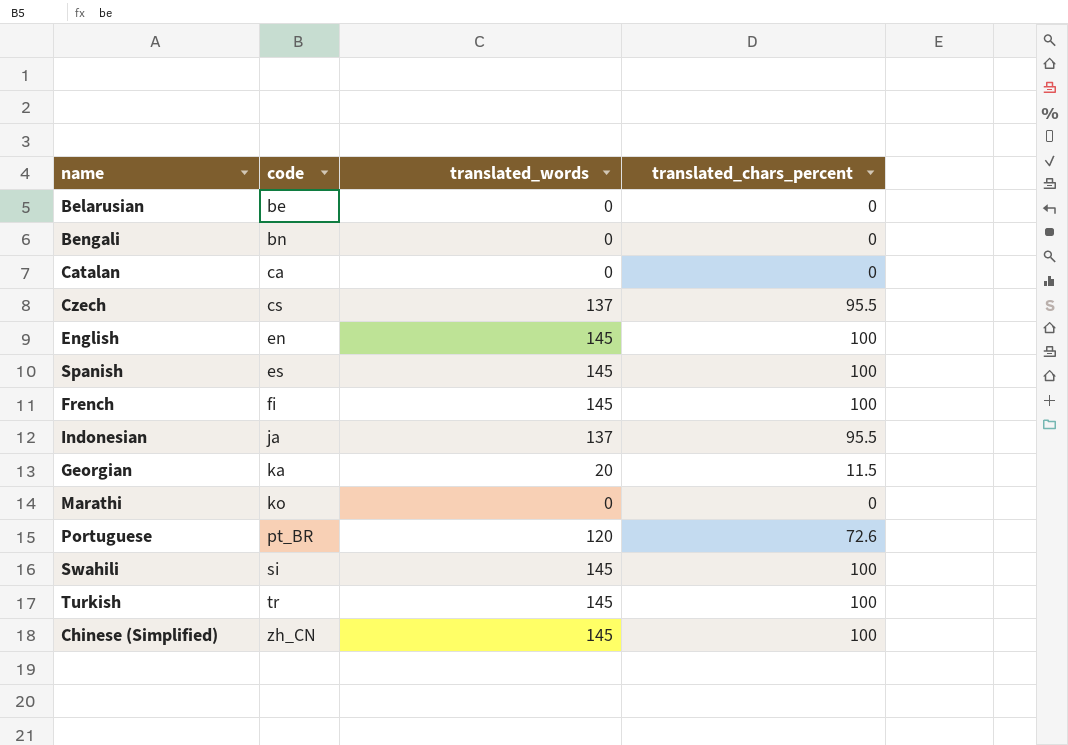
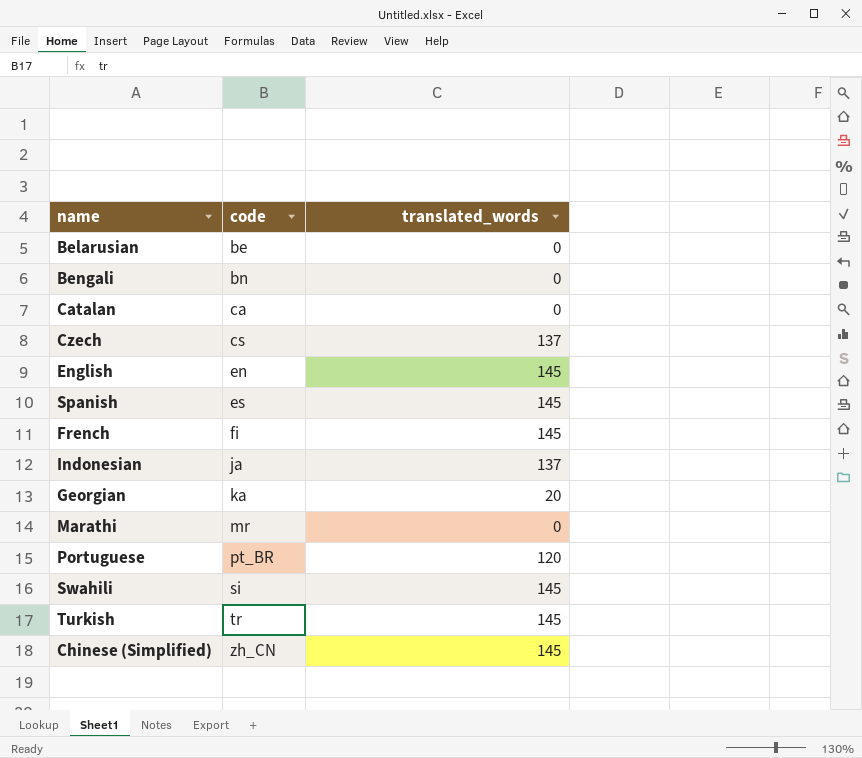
column translated_chars_percent | position: 4 -> none
Marathi | code: ko -> mr

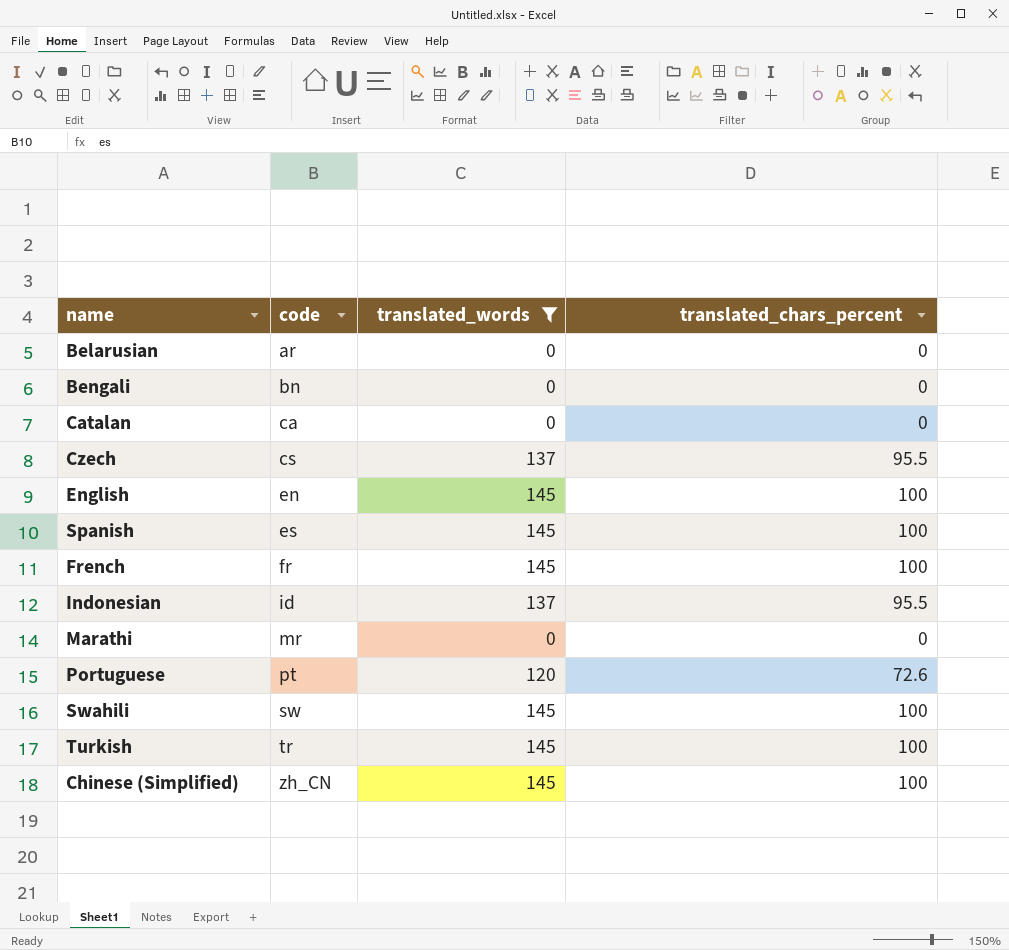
filter: none -> translated_words != 20
column translated_chars_percent | position: none -> 4
Belarusian | code: be -> ar
French | code: fi -> fr
Indonesian | code: ja -> id
Portuguese | code: pt_BR -> pt
Swahili | code: si -> sw

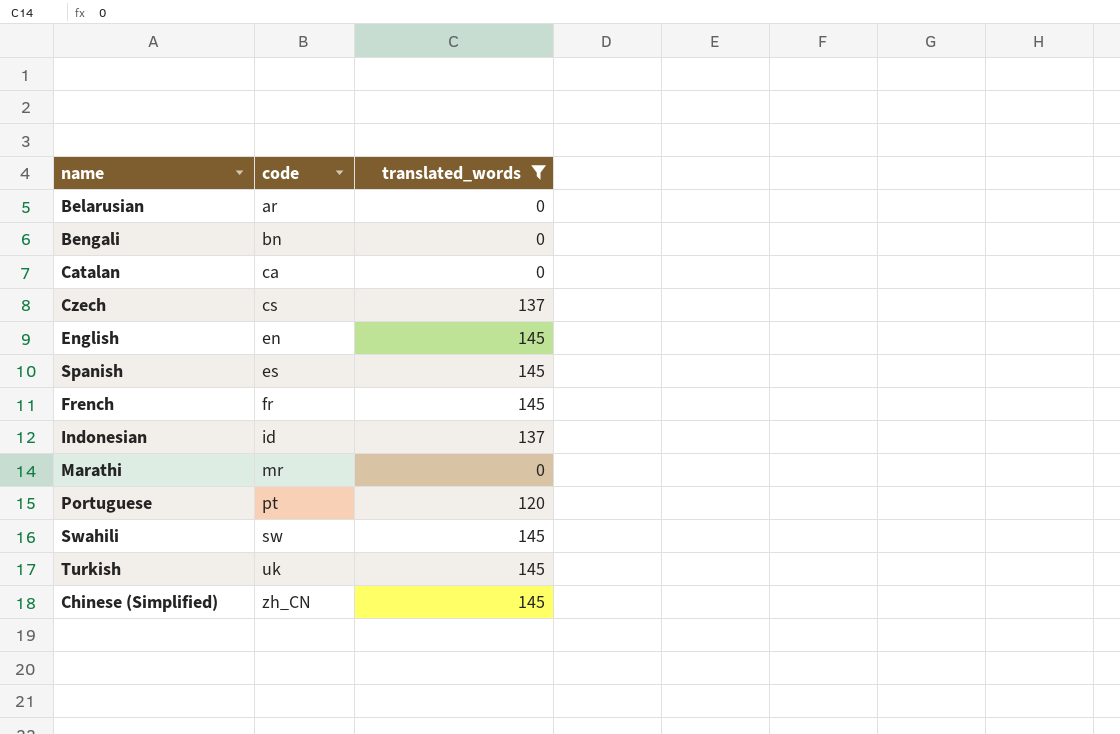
column translated_chars_percent | position: 4 -> none
Turkish | code: tr -> uk

